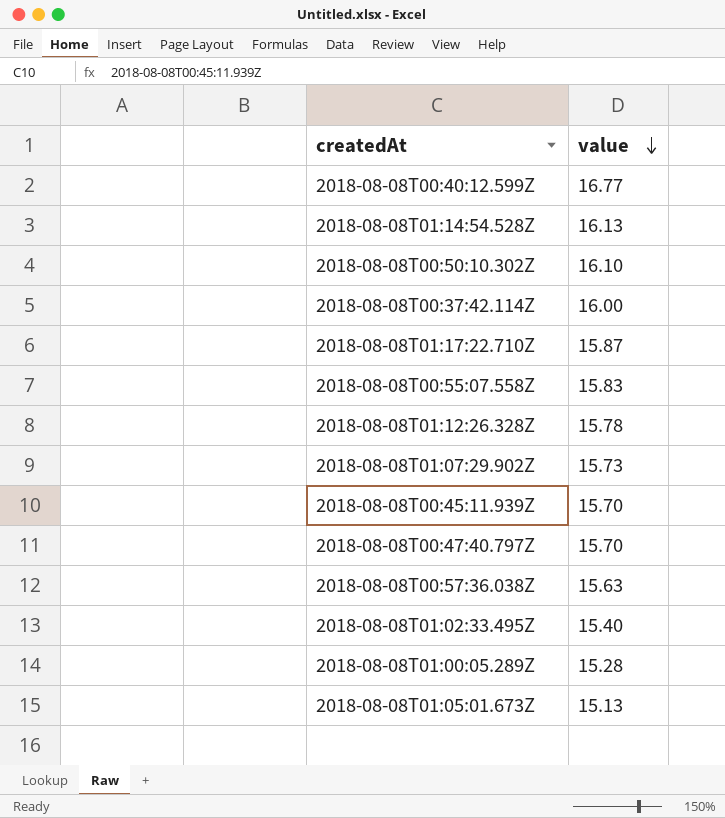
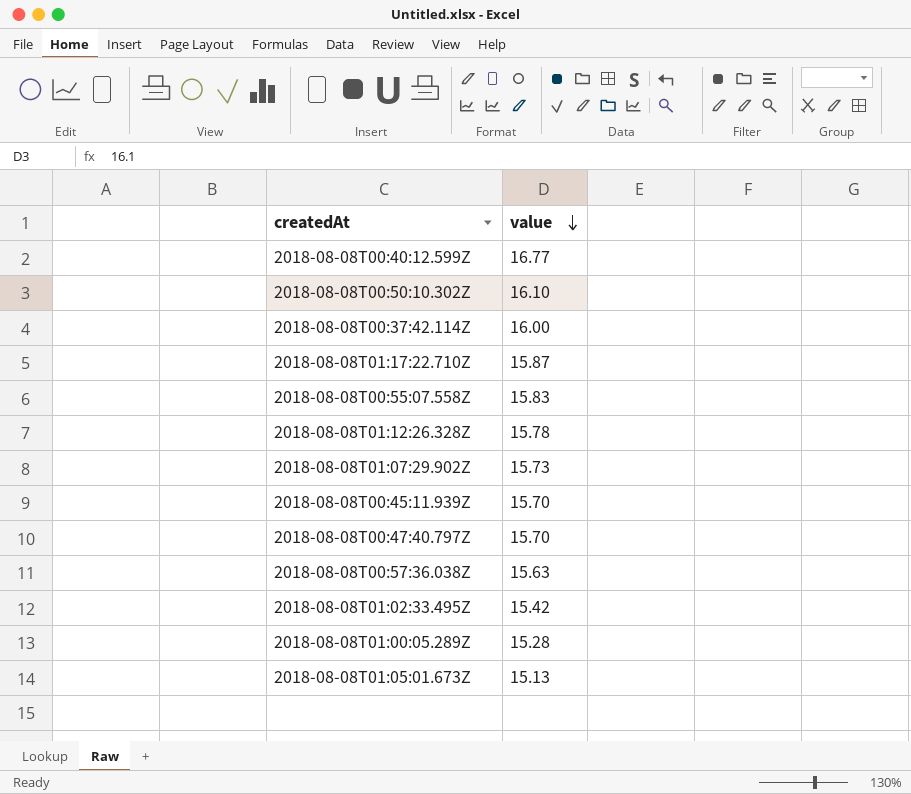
row 2018-08-08T01:14:54.528Z: 16.13 -> none
2018-08-08T01:02:33.495Z | value: 15.40 -> 15.42

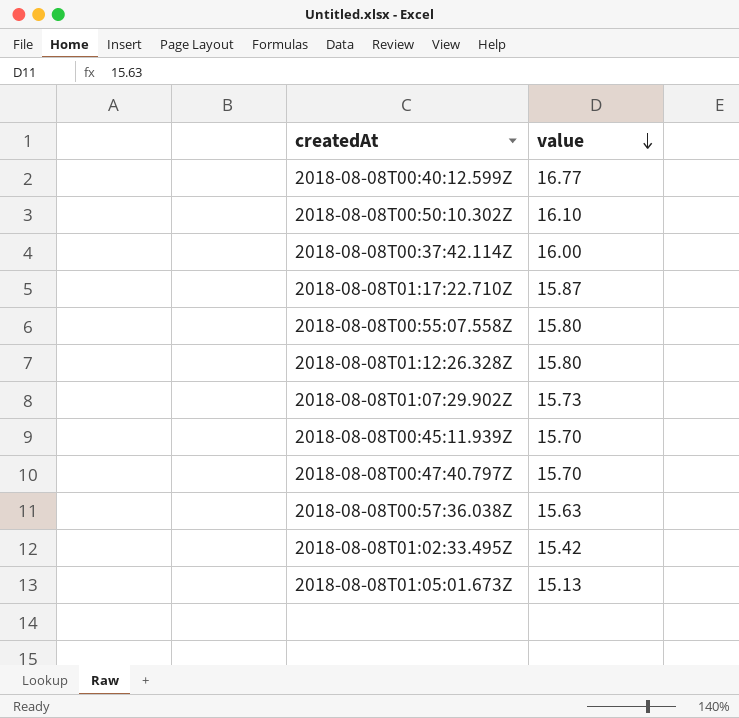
row 2018-08-08T01:00:05.289Z: 15.28 -> none
2018-08-08T00:55:07.558Z | value: 15.83 -> 15.80
2018-08-08T01:12:26.328Z | value: 15.78 -> 15.80

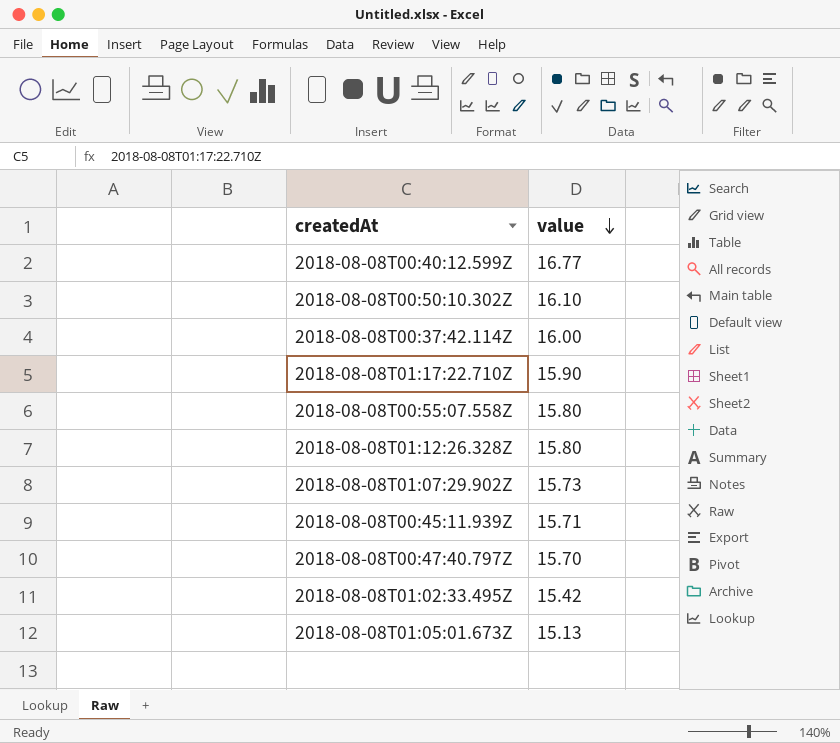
row 2018-08-08T00:57:36.038Z: 15.63 -> none
2018-08-08T01:17:22.710Z | value: 15.87 -> 15.90
2018-08-08T00:45:11.939Z | value: 15.70 -> 15.71

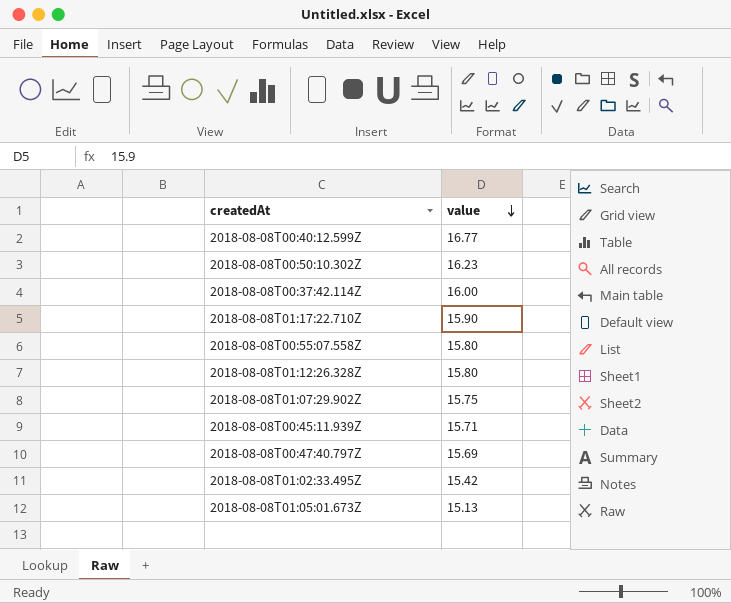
2018-08-08T00:50:10.302Z | value: 16.10 -> 16.23
2018-08-08T01:07:29.902Z | value: 15.73 -> 15.75
2018-08-08T00:47:40.797Z | value: 15.70 -> 15.69

